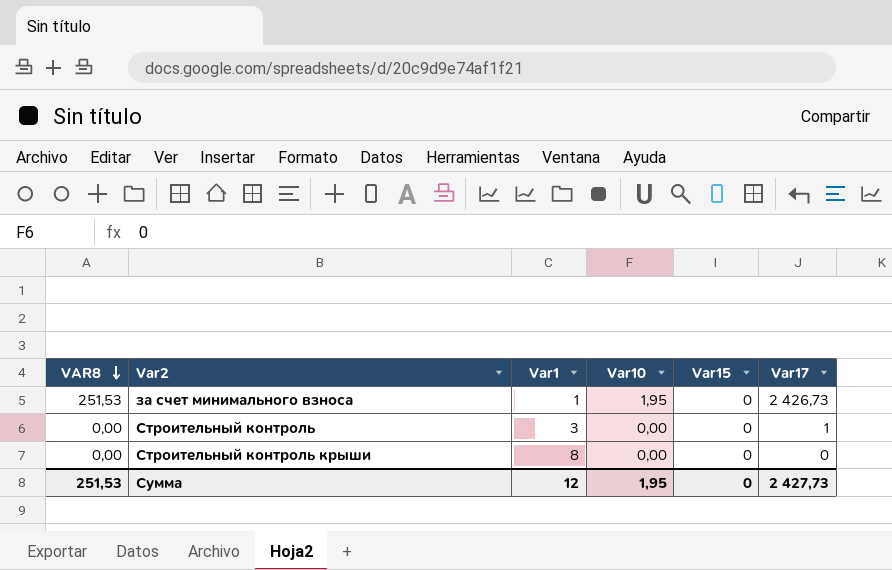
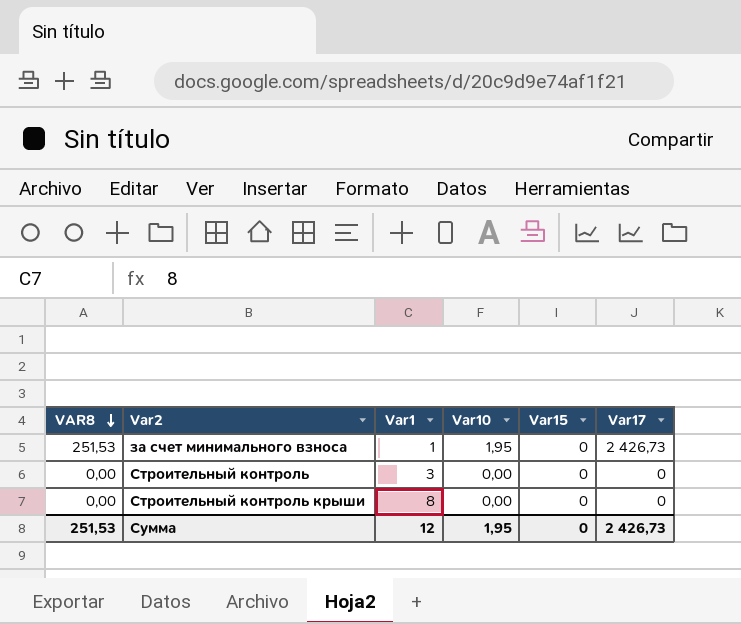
Строительный контроль | Var17: 1 -> 0
Сумма | Var17: 2 427,73 -> 2 426,73

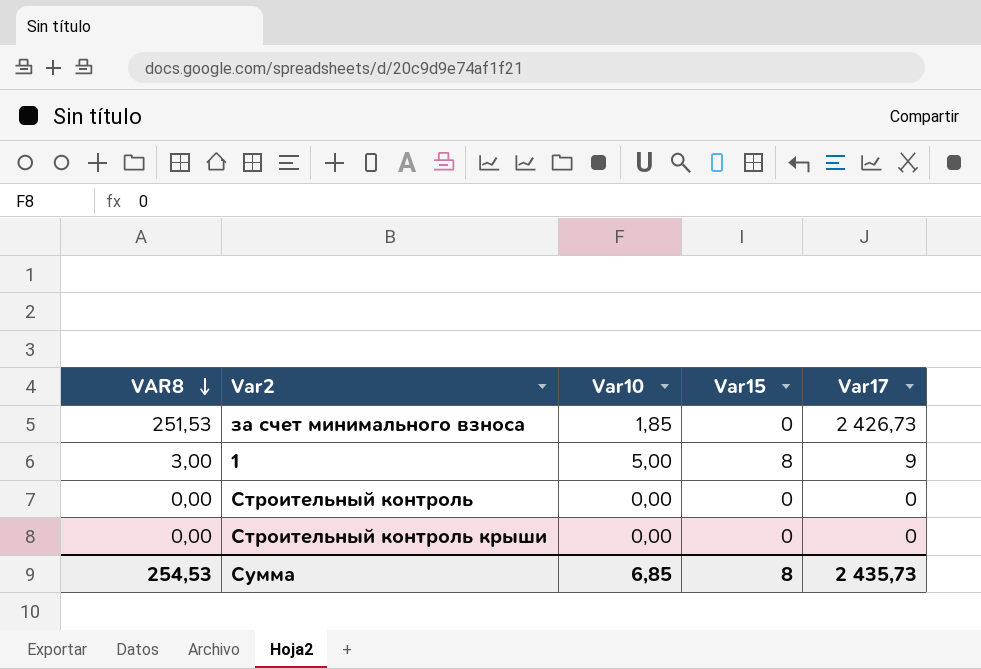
column Var1 | position: 3 -> none
за счет минимального взноса | Var10: 1,95 -> 1,85
row 1: none -> 3,00 | 5,00 | 8 | 9
Сумма | VAR8: 251,53 -> 254,53
Сумма | Var10: 1,95 -> 6,85
Сумма | Var15: 0 -> 8
Сумма | Var17: 2 426,73 -> 2 435,73

